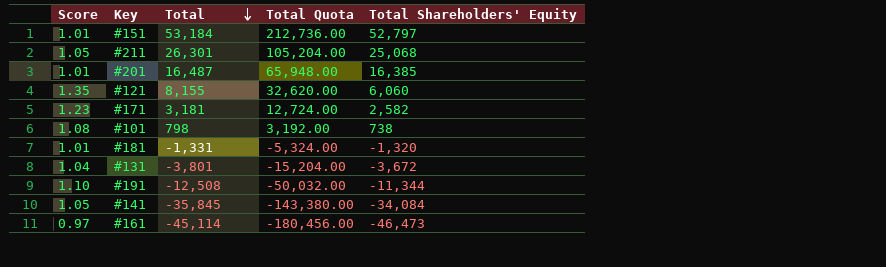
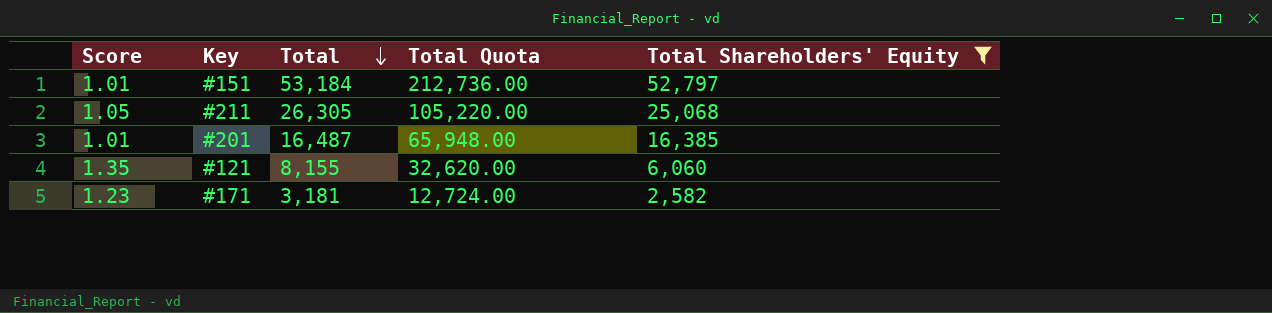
filter: none -> Total Shareholders' Equity >= 2,582
#211 | Total: 26,301 -> 26,305
#211 | Total Quota: 105,204.00 -> 105,220.00

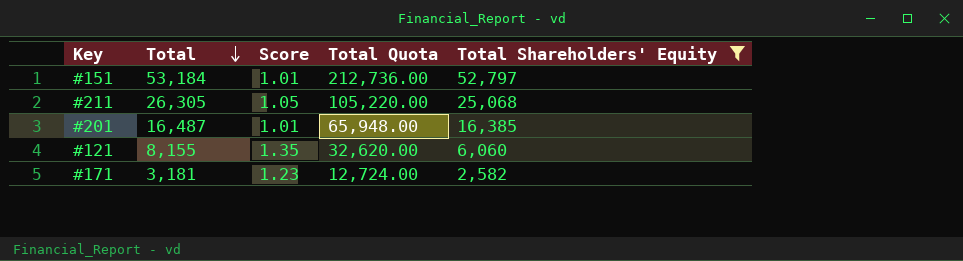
column Score | position: 1 -> 3

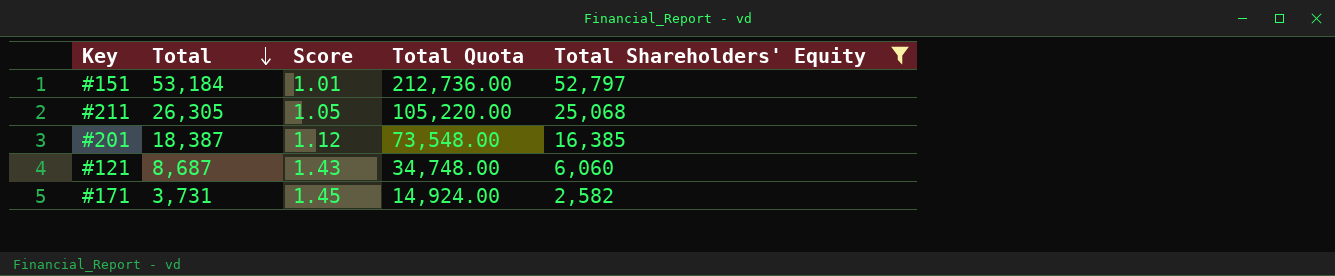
#201 | Total: 16,487 -> 18,387
#201 | Score: 1.01 -> 1.12
#201 | Total Quota: 65,948.00 -> 73,548.00
#121 | Total: 8,155 -> 8,687
#121 | Score: 1.35 -> 1.43
#121 | Total Quota: 32,620.00 -> 34,748.00
#171 | Total: 3,181 -> 3,731
#171 | Score: 1.23 -> 1.45
#171 | Total Quota: 12,724.00 -> 14,924.00

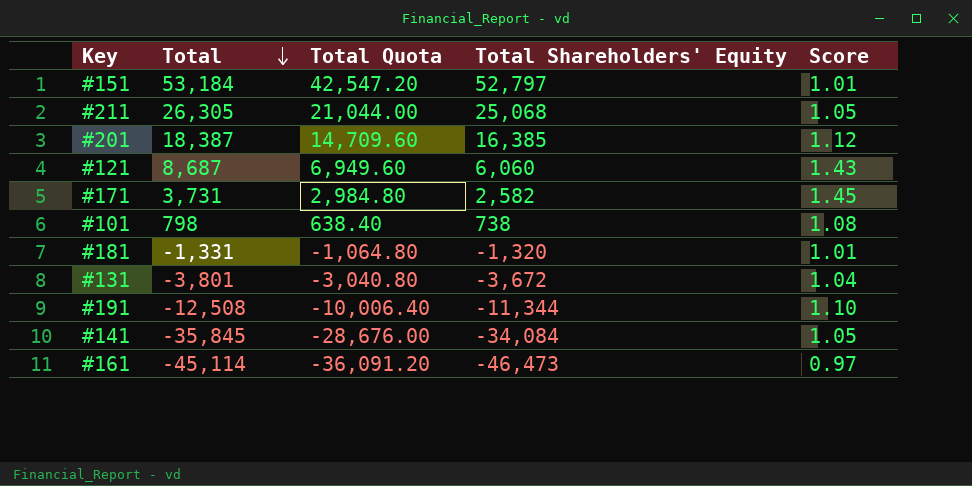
filter: Total Shareholders' Equity >= 2,582 -> none
column Total Quota | formula: [Total] * 4 -> [Total] * 0.8
column Score | position: 3 -> 5

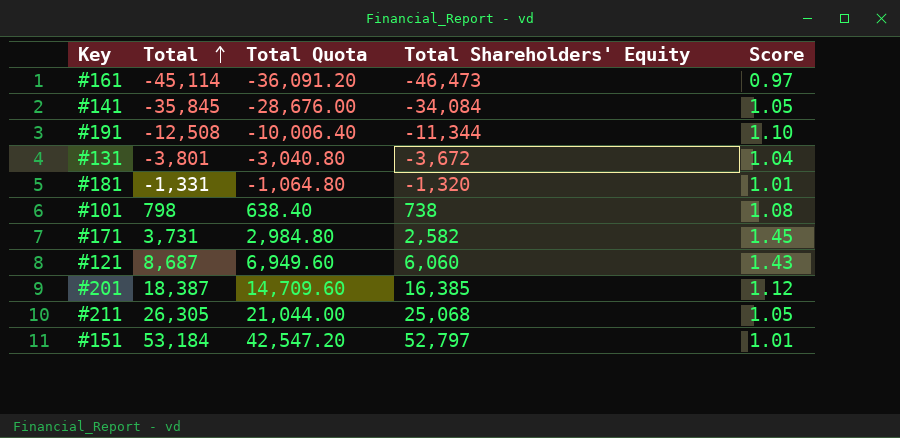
row order: Total descending -> Total ascending

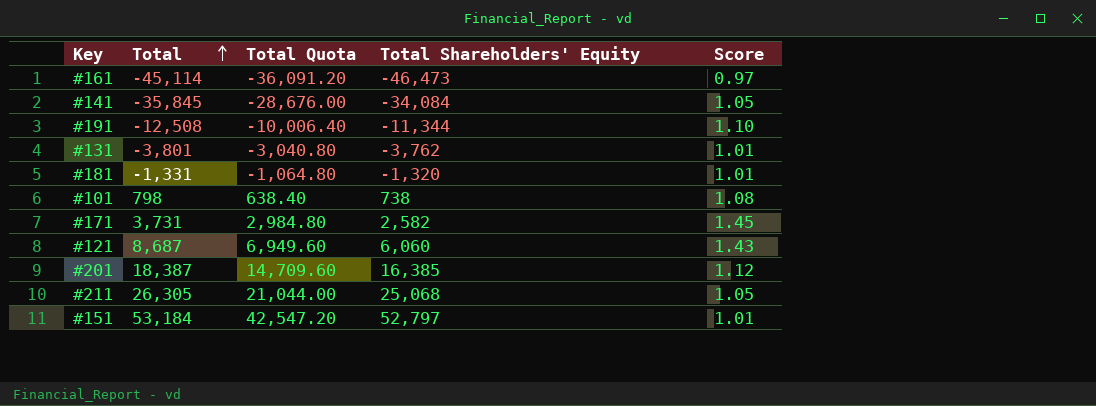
#131 | Total Shareholders' Equity: -3,672 -> -3,762
#131 | Score: 1.04 -> 1.01

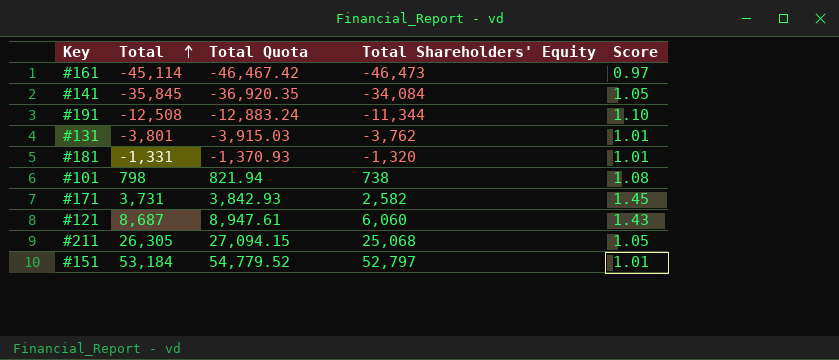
column Total Quota | formula: [Total] * 0.8 -> [Total] * 1.03
row #201: 18,387 | 14,709.60 | 16,385 | 1.12 -> none

